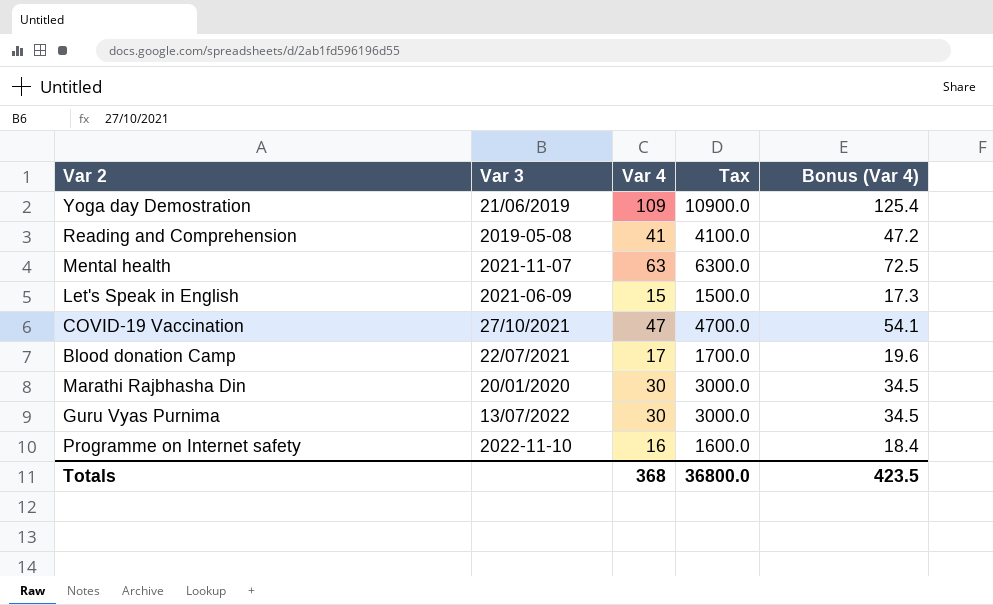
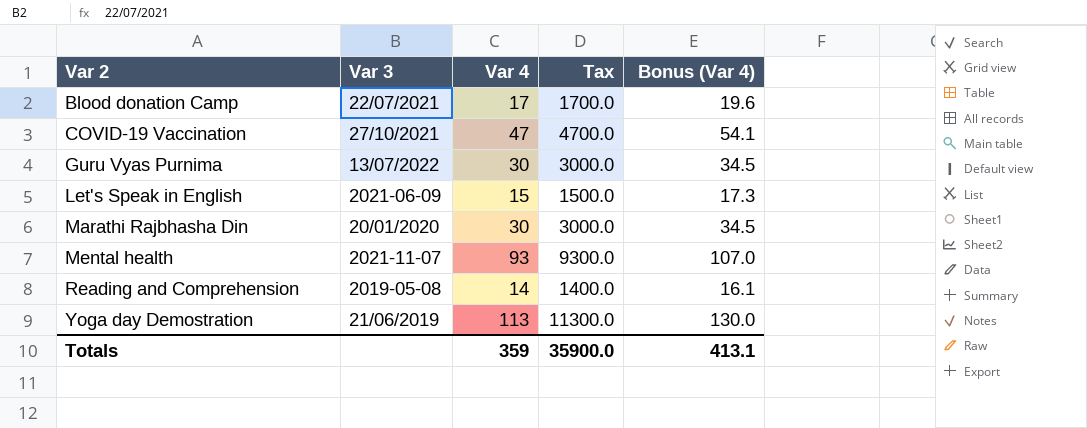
row order: none -> Var 2 ascending
row Programme on Internet safety: 2022-11-10 | 16 | 1600.0 | 18.4 -> none
Mental health | Var 4: 63 -> 93
Mental health | Tax: 6300.0 -> 9300.0
Mental health | Bonus (Var 4): 72.5 -> 107.0
Reading and Comprehension | Var 4: 41 -> 14
Reading and Comprehension | Tax: 4100.0 -> 1400.0
Reading and Comprehension | Bonus (Var 4): 47.2 -> 16.1
Yoga day Demostration | Var 4: 109 -> 113
Yoga day Demostration | Tax: 10900.0 -> 11300.0
Yoga day Demostration | Bonus (Var 4): 125.4 -> 130.0
Totals | Var 4: 368 -> 359
Totals | Tax: 36800.0 -> 35900.0
Totals | Bonus (Var 4): 423.5 -> 413.1

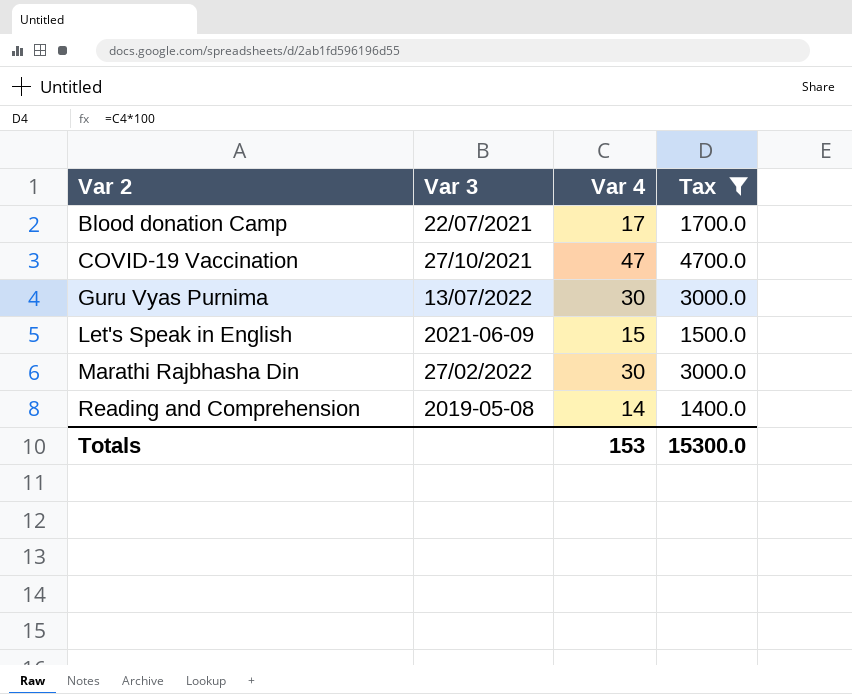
filter: none -> Tax <= 4700.0
column Bonus (Var 4) | formula: [Var 4] * 1.15 -> none
Marathi Rajbhasha Din | Var 3: 20/01/2020 -> 27/02/2022
Totals | Var 4: 359 -> 153
Totals | Tax: 35900.0 -> 15300.0

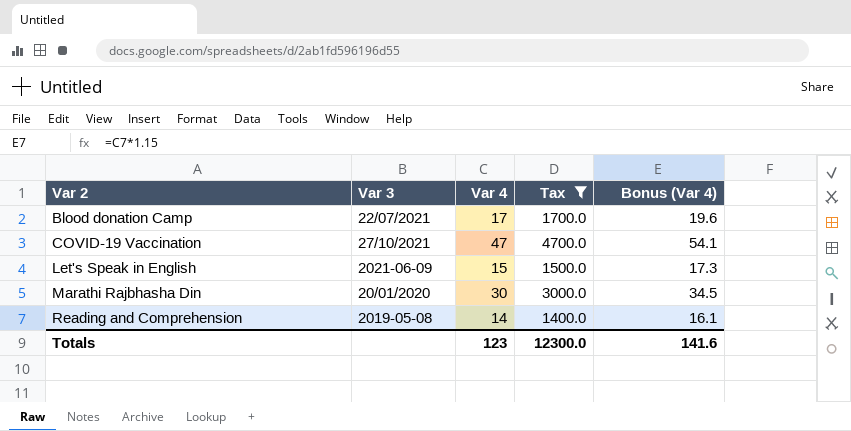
column Bonus (Var 4) | formula: none -> [Var 4] * 1.15
row Guru Vyas Purnima: 13/07/2022 | 30 | 3000.0 -> none
Marathi Rajbhasha Din | Var 3: 27/02/2022 -> 20/01/2020
Totals | Var 4: 153 -> 123
Totals | Tax: 15300.0 -> 12300.0

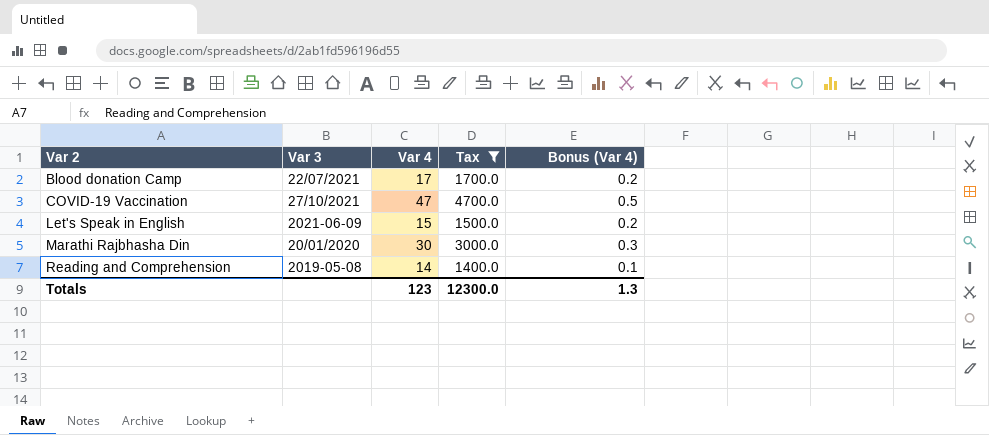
column Bonus (Var 4) | formula: [Var 4] * 1.15 -> [Var 4] * 0.01
Totals | Bonus (Var 4): 141.6 -> 1.3

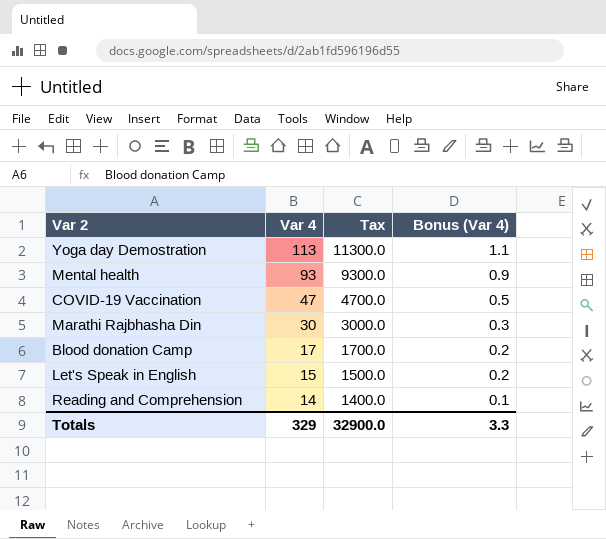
filter: Tax <= 4700.0 -> none
row order: Var 2 ascending -> Var 4 descending
column Var 3 | position: 2 -> none
Totals | Var 4: 123 -> 329
Totals | Tax: 12300.0 -> 32900.0
Totals | Bonus (Var 4): 1.3 -> 3.3

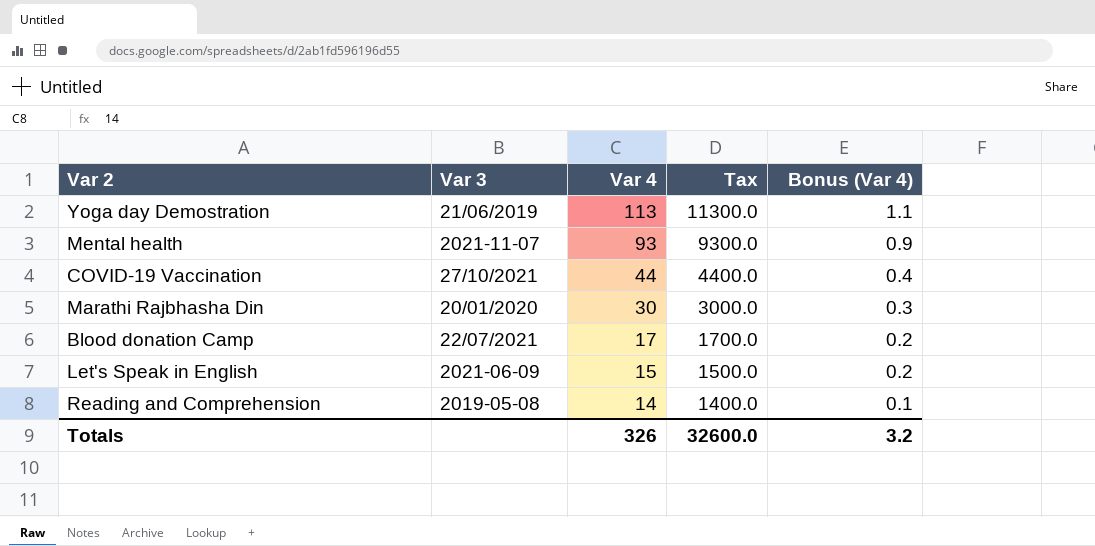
column Var 3 | position: none -> 2
COVID-19 Vaccination | Var 4: 47 -> 44
COVID-19 Vaccination | Tax: 4700.0 -> 4400.0
COVID-19 Vaccination | Bonus (Var 4): 0.5 -> 0.4
Totals | Var 4: 329 -> 326
Totals | Tax: 32900.0 -> 32600.0
Totals | Bonus (Var 4): 3.3 -> 3.2

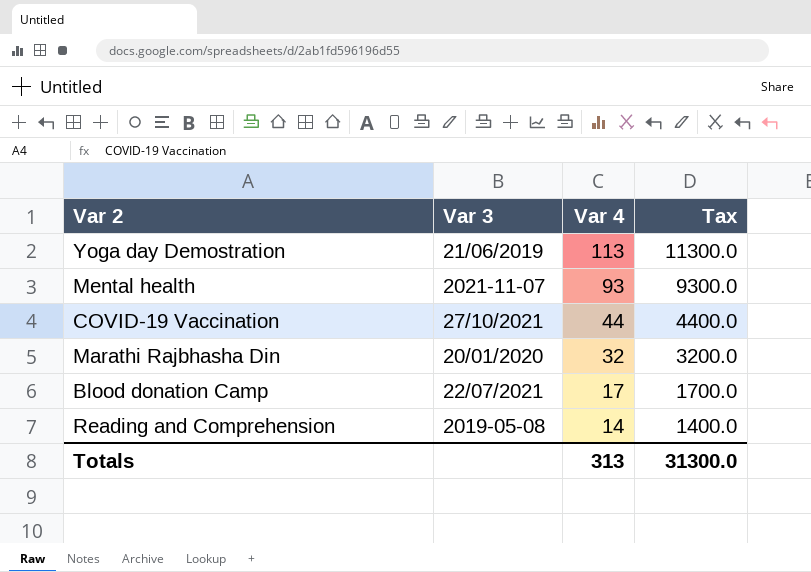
column Bonus (Var 4) | formula: [Var 4] * 0.01 -> none
row Let's Speak in English: 2021-06-09 | 15 | 1500.0 | 0.2 -> none
Marathi Rajbhasha Din | Var 4: 30 -> 32
Marathi Rajbhasha Din | Tax: 3000.0 -> 3200.0
Totals | Var 4: 326 -> 313
Totals | Tax: 32600.0 -> 31300.0

